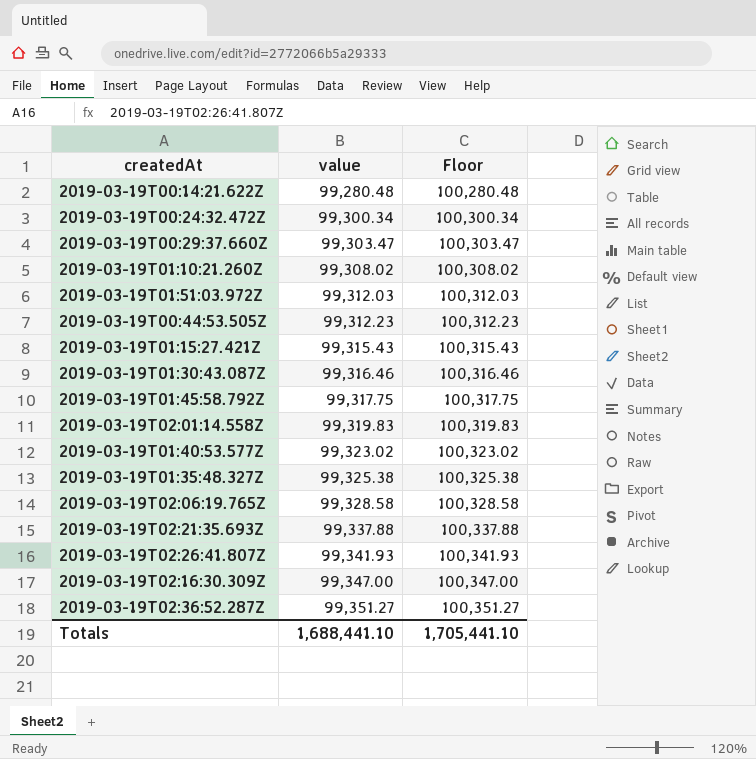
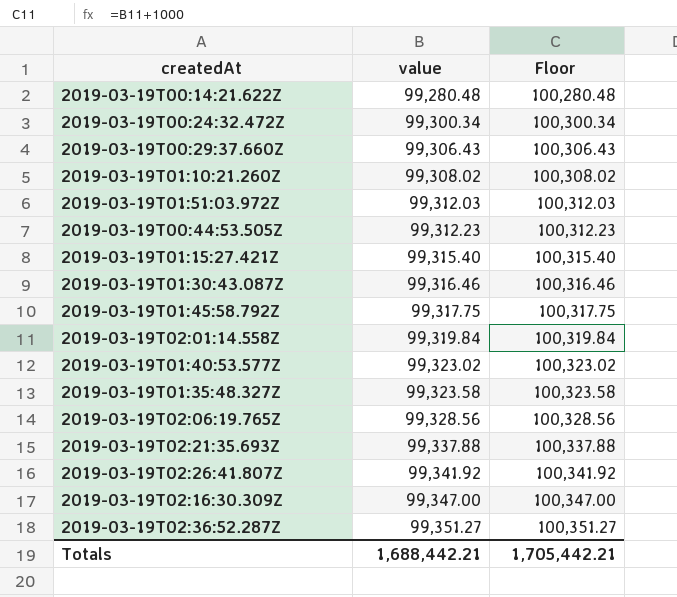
2019-03-19T00:29:37.660Z | value: 99,303.47 -> 99,306.43
2019-03-19T00:29:37.660Z | Floor: 100,303.47 -> 100,306.43
2019-03-19T01:15:27.421Z | value: 99,315.43 -> 99,315.40
2019-03-19T01:15:27.421Z | Floor: 100,315.43 -> 100,315.40
2019-03-19T02:01:14.558Z | value: 99,319.83 -> 99,319.84
2019-03-19T02:01:14.558Z | Floor: 100,319.83 -> 100,319.84
2019-03-19T01:35:48.327Z | value: 99,325.38 -> 99,323.58
2019-03-19T01:35:48.327Z | Floor: 100,325.38 -> 100,323.58
2019-03-19T02:06:19.765Z | value: 99,328.58 -> 99,328.56
2019-03-19T02:06:19.765Z | Floor: 100,328.58 -> 100,328.56
2019-03-19T02:26:41.807Z | value: 99,341.93 -> 99,341.92
2019-03-19T02:26:41.807Z | Floor: 100,341.93 -> 100,341.92
Totals | value: 1,688,441.10 -> 1,688,442.21
Totals | Floor: 1,705,441.10 -> 1,705,442.21

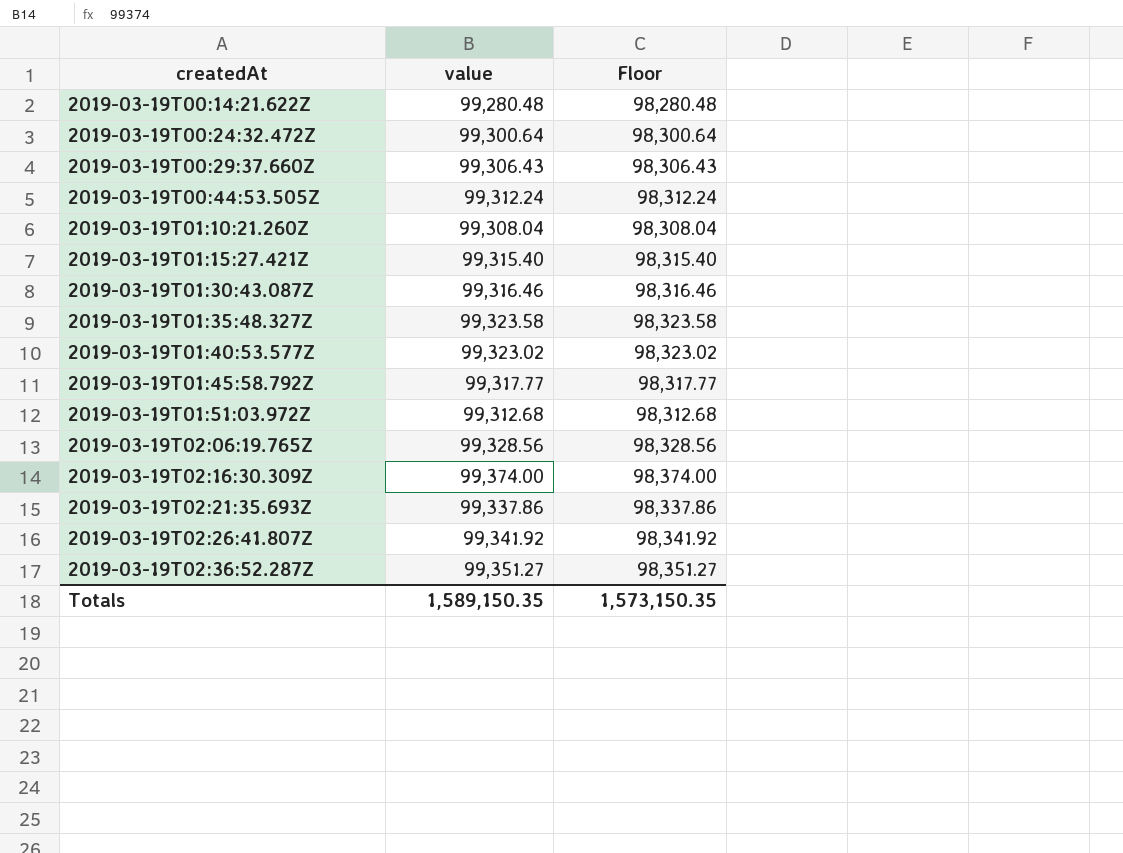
row order: value ascending -> createdAt ascending
column Floor | formula: [value] + 1000 -> [value] - 1000
row 2019-03-19T02:01:14.558Z: 99,319.84 | 100,319.84 -> none
2019-03-19T00:24:32.472Z | value: 99,300.34 -> 99,300.64
2019-03-19T00:44:53.505Z | value: 99,312.23 -> 99,312.24
2019-03-19T01:10:21.260Z | value: 99,308.02 -> 99,308.04
2019-03-19T01:45:58.792Z | value: 99,317.75 -> 99,317.77
2019-03-19T01:51:03.972Z | value: 99,312.03 -> 99,312.68
2019-03-19T02:16:30.309Z | value: 99,347.00 -> 99,374.00
2019-03-19T02:21:35.693Z | value: 99,337.88 -> 99,337.86
Totals | value: 1,688,442.21 -> 1,589,150.35
Totals | Floor: 1,705,442.21 -> 1,573,150.35

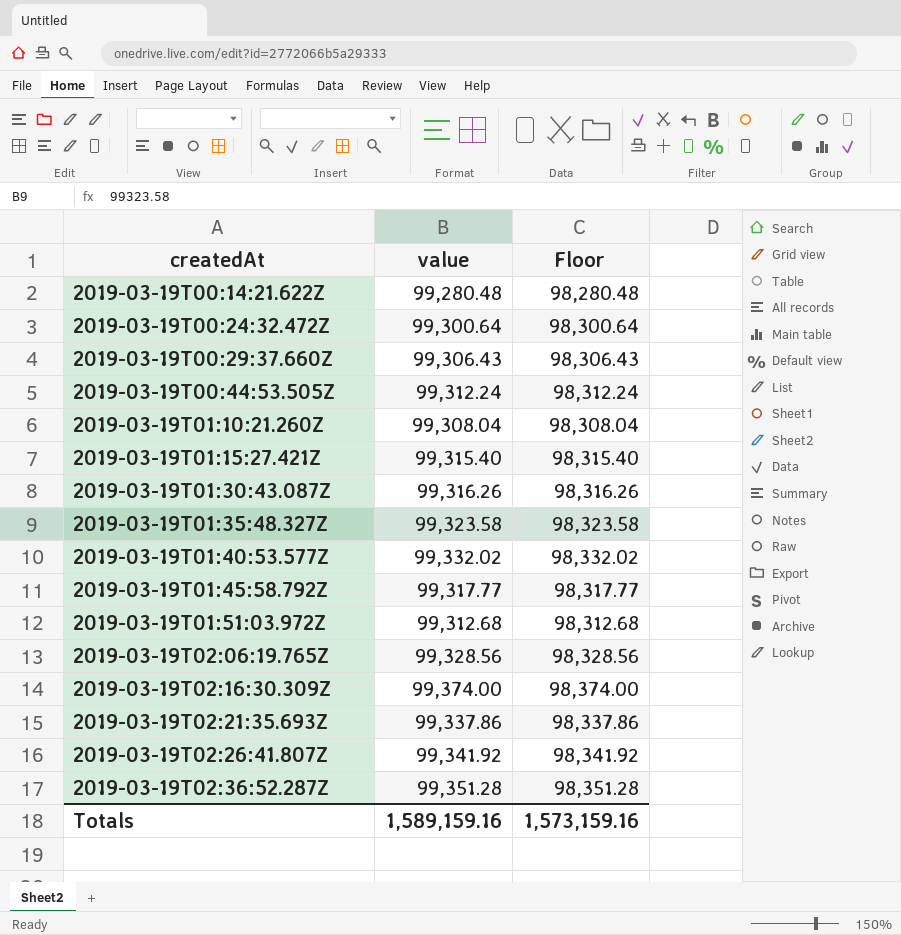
2019-03-19T01:30:43.087Z | value: 99,316.46 -> 99,316.26
2019-03-19T01:30:43.087Z | Floor: 98,316.46 -> 98,316.26
2019-03-19T01:40:53.577Z | value: 99,323.02 -> 99,332.02
2019-03-19T01:40:53.577Z | Floor: 98,323.02 -> 98,332.02
2019-03-19T02:36:52.287Z | value: 99,351.27 -> 99,351.28
2019-03-19T02:36:52.287Z | Floor: 98,351.27 -> 98,351.28
Totals | value: 1,589,150.35 -> 1,589,159.16
Totals | Floor: 1,573,150.35 -> 1,573,159.16

